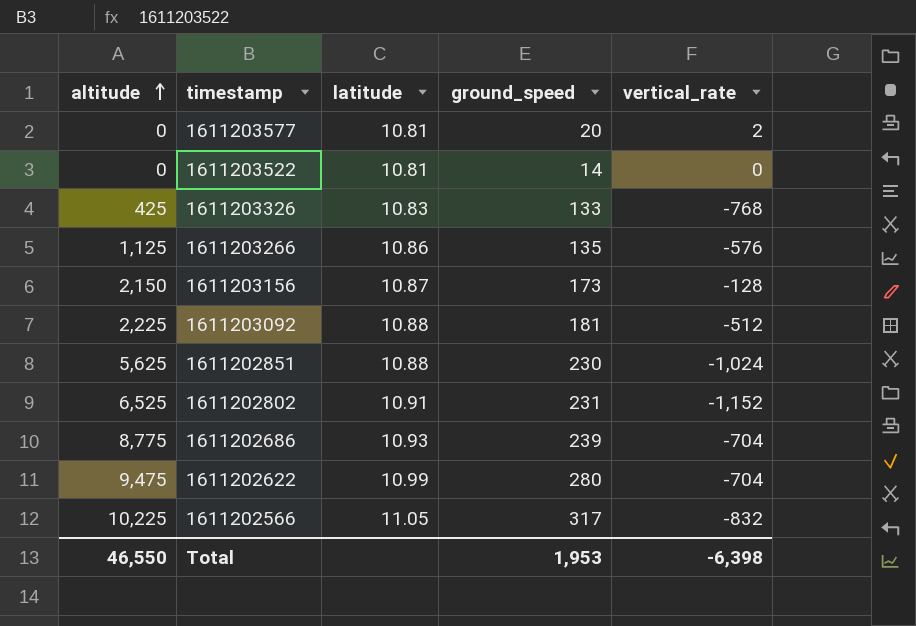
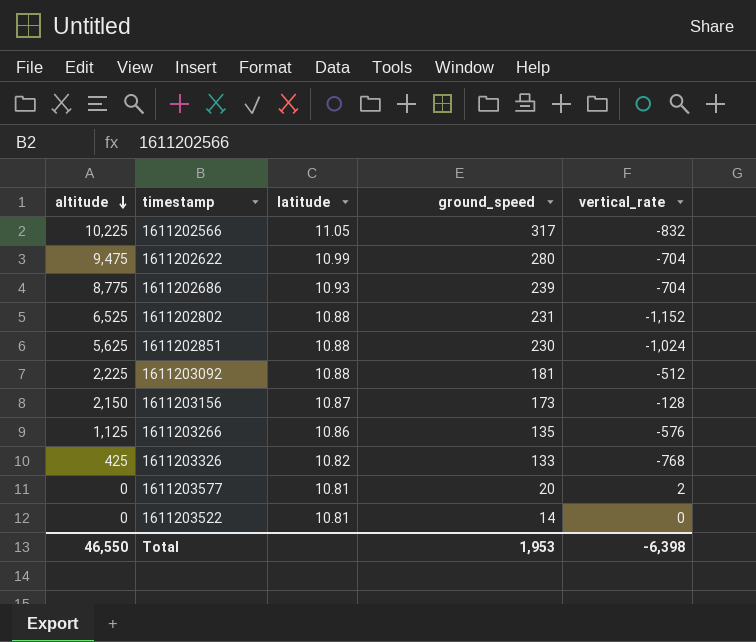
row order: altitude ascending -> altitude descending
1611202802 | latitude: 10.91 -> 10.88
1611203326 | latitude: 10.83 -> 10.82

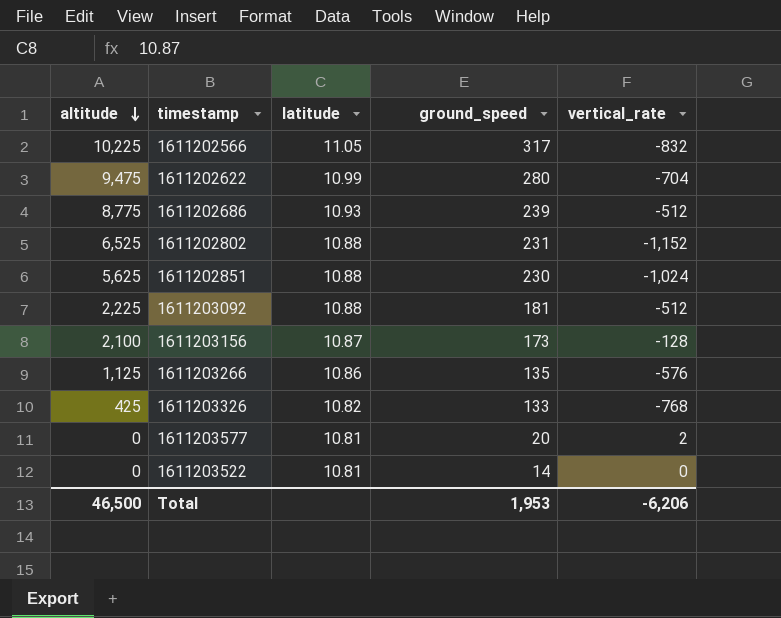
1611202686 | vertical_rate: -704 -> -512
1611203156 | altitude: 2,150 -> 2,100
Total | altitude: 46,550 -> 46,500
Total | vertical_rate: -6,398 -> -6,206

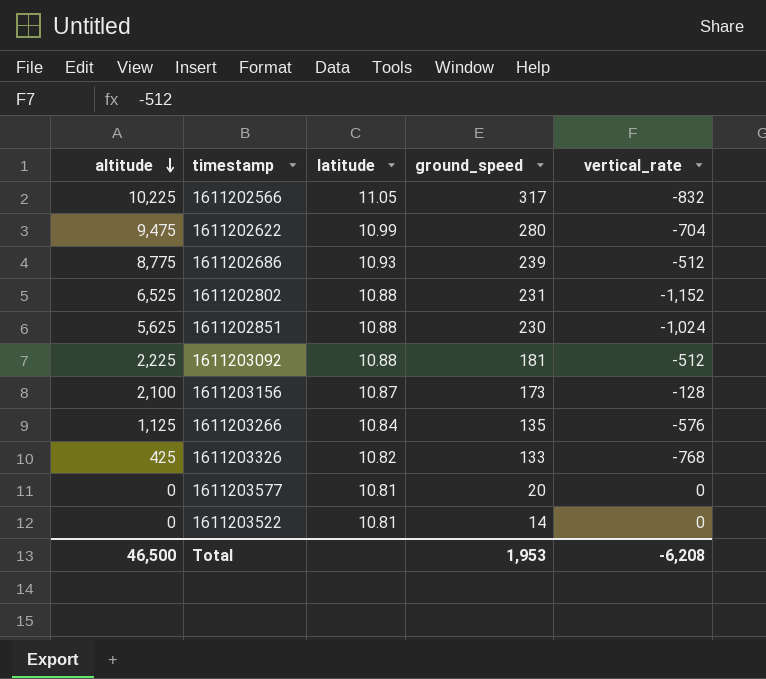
1611203266 | latitude: 10.86 -> 10.84
1611203577 | vertical_rate: 2 -> 0
Total | vertical_rate: -6,206 -> -6,208

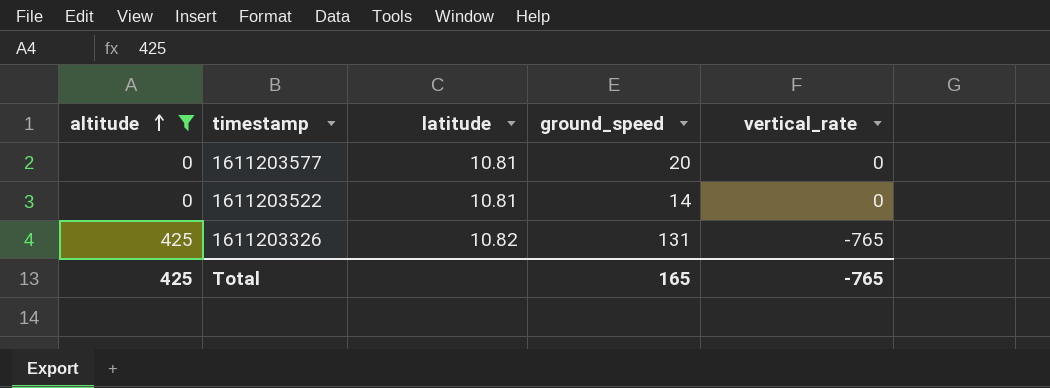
filter: none -> altitude <= 425
row order: altitude descending -> altitude ascending
1611203326 | ground_speed: 133 -> 131
1611203326 | vertical_rate: -768 -> -765
Total | altitude: 46,500 -> 425
Total | ground_speed: 1,953 -> 165
Total | vertical_rate: -6,208 -> -765

